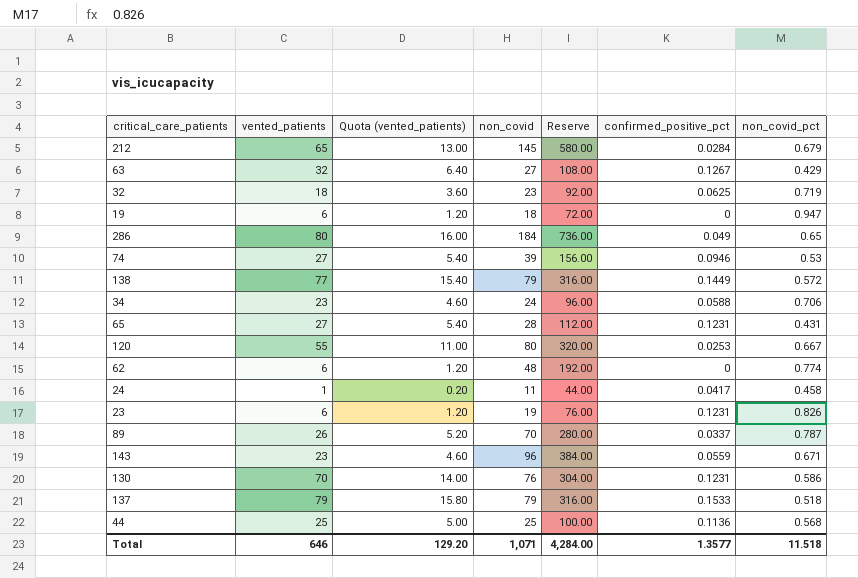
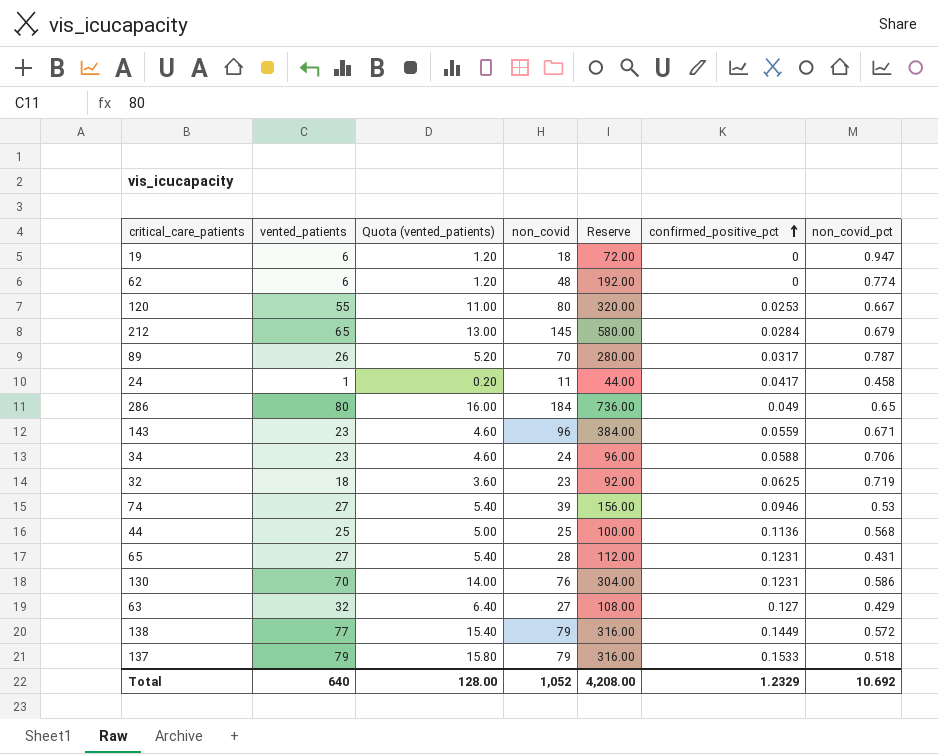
row order: none -> confirmed_positive_pct ascending
row 23: 6 | 1.20 | 19 | 76.00 | 0.1231 | 0.826 -> none
89 | confirmed_positive_pct: 0.0337 -> 0.0317
63 | confirmed_positive_pct: 0.1267 -> 0.127
Total | vented_patients: 646 -> 640
Total | Quota (vented_patients): 129.20 -> 128.00
Total | non_covid: 1,071 -> 1,052
Total | Reserve: 4,284.00 -> 4,208.00
Total | confirmed_positive_pct: 1.3577 -> 1.2329
Total | non_covid_pct: 11.518 -> 10.692

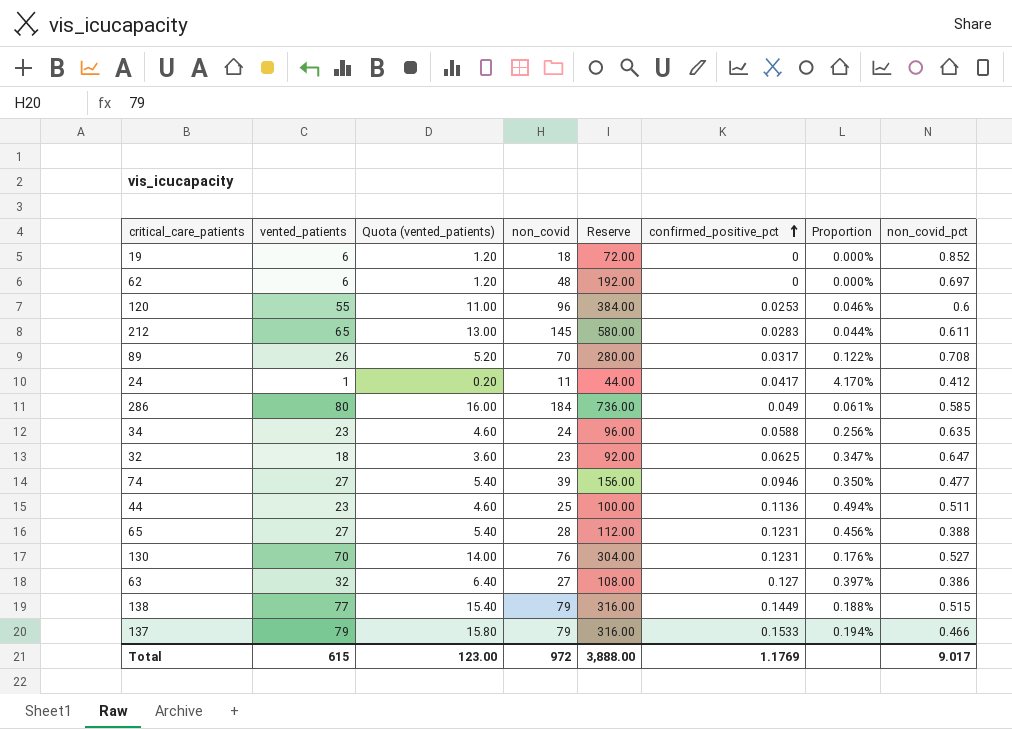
column Proportion | formula: none -> [confirmed_positive_pct] / [vented_patients]
row 143: 23 | 4.60 | 96 | 384.00 | 0.0559 | 0.671 -> none
19 | non_covid_pct: 0.947 -> 0.852
62 | non_covid_pct: 0.774 -> 0.697
120 | non_covid: 80 -> 96
120 | Reserve: 320.00 -> 384.00
120 | non_covid_pct: 0.667 -> 0.6
212 | confirmed_positive_pct: 0.0284 -> 0.0283
212 | non_covid_pct: 0.679 -> 0.611
89 | non_covid_pct: 0.787 -> 0.708
24 | non_covid_pct: 0.458 -> 0.412
286 | non_covid_pct: 0.65 -> 0.585
34 | non_covid_pct: 0.706 -> 0.635
32 | non_covid_pct: 0.719 -> 0.647
74 | non_covid_pct: 0.53 -> 0.477
44 | vented_patients: 25 -> 23
44 | Quota (vented_patients): 5.00 -> 4.60
44 | non_covid_pct: 0.568 -> 0.511
65 | non_covid_pct: 0.431 -> 0.388
130 | non_covid_pct: 0.586 -> 0.527
63 | non_covid_pct: 0.429 -> 0.386
138 | non_covid_pct: 0.572 -> 0.515
137 | non_covid_pct: 0.518 -> 0.466
Total | vented_patients: 640 -> 615
Total | Quota (vented_patients): 128.00 -> 123.00
Total | non_covid: 1,052 -> 972
Total | Reserve: 4,208.00 -> 3,888.00
Total | confirmed_positive_pct: 1.2329 -> 1.1769
Total | non_covid_pct: 10.692 -> 9.017

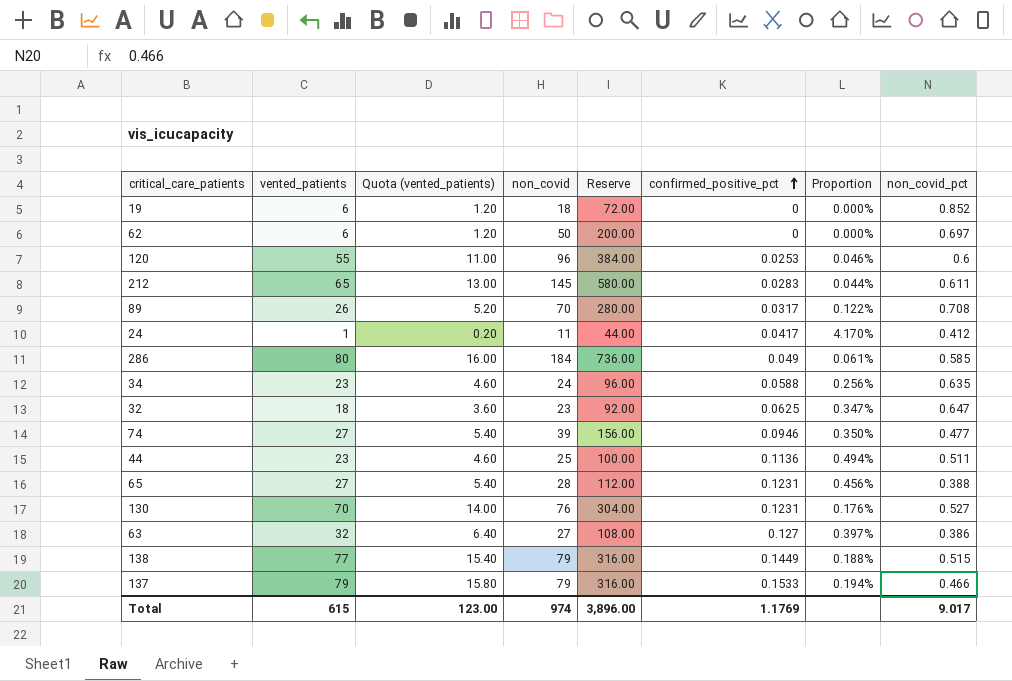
62 | non_covid: 48 -> 50
62 | Reserve: 192.00 -> 200.00
Total | non_covid: 972 -> 974
Total | Reserve: 3,888.00 -> 3,896.00

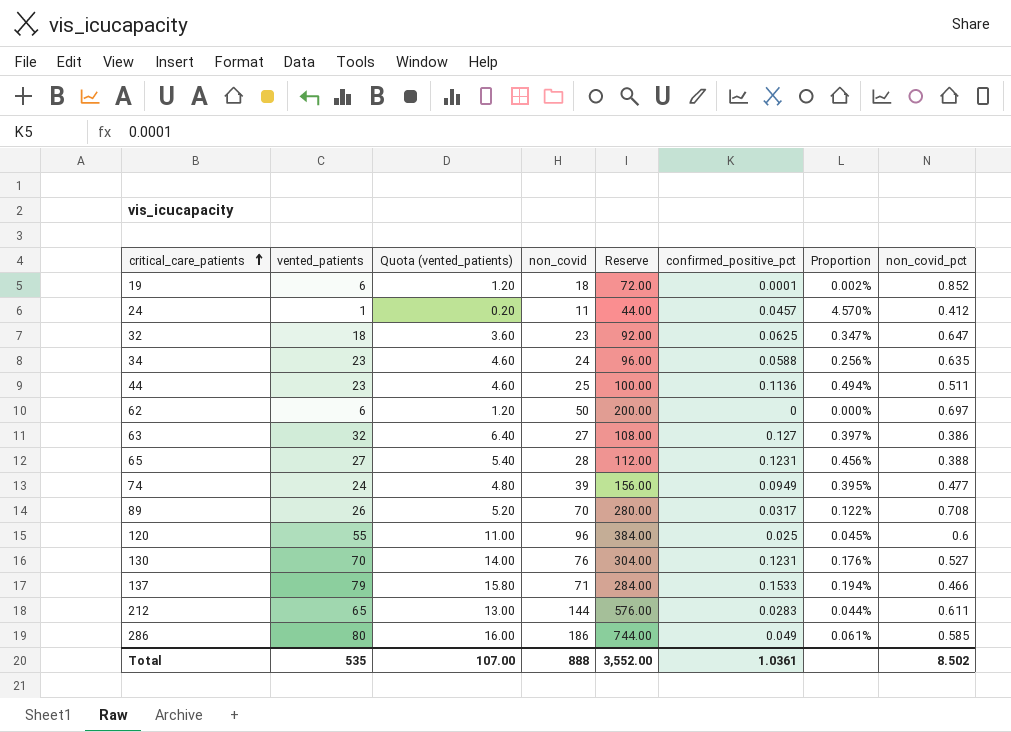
row order: confirmed_positive_pct ascending -> critical_care_patients ascending
row 138: 77 | 15.40 | 79 | 316.00 | 0.1449 | 0.188% | 0.515 -> none
19 | confirmed_positive_pct: 0 -> 0.0001
19 | Proportion: 0.000% -> 0.002%
24 | confirmed_positive_pct: 0.0417 -> 0.0457
24 | Proportion: 4.170% -> 4.570%
74 | vented_patients: 27 -> 24
74 | Quota (vented_patients): 5.40 -> 4.80
74 | confirmed_positive_pct: 0.0946 -> 0.0949
74 | Proportion: 0.350% -> 0.395%
120 | confirmed_positive_pct: 0.0253 -> 0.025
120 | Proportion: 0.046% -> 0.045%
137 | non_covid: 79 -> 71
137 | Reserve: 316.00 -> 284.00
212 | non_covid: 145 -> 144
212 | Reserve: 580.00 -> 576.00
286 | non_covid: 184 -> 186
286 | Reserve: 736.00 -> 744.00
Total | vented_patients: 615 -> 535
Total | Quota (vented_patients): 123.00 -> 107.00
Total | non_covid: 974 -> 888
Total | Reserve: 3,896.00 -> 3,552.00
Total | confirmed_positive_pct: 1.1769 -> 1.0361
Total | non_covid_pct: 9.017 -> 8.502

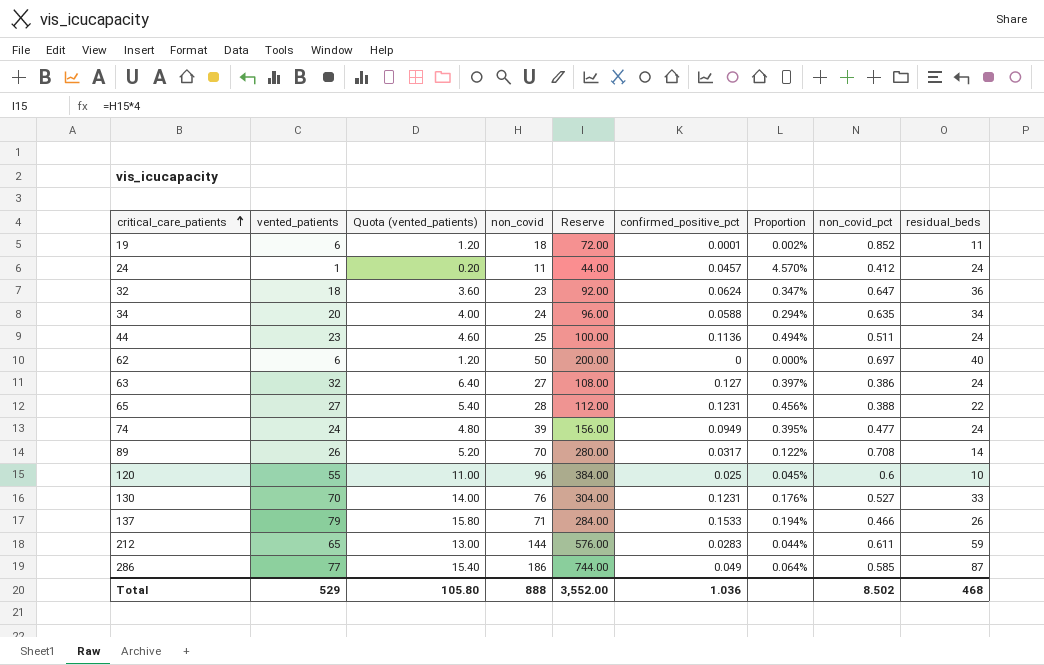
column residual_beds | position: none -> 9
32 | confirmed_positive_pct: 0.0625 -> 0.0624
34 | vented_patients: 23 -> 20
34 | Quota (vented_patients): 4.60 -> 4.00
34 | Proportion: 0.256% -> 0.294%
286 | vented_patients: 80 -> 77
286 | Quota (vented_patients): 16.00 -> 15.40
286 | Proportion: 0.061% -> 0.064%
Total | vented_patients: 535 -> 529
Total | Quota (vented_patients): 107.00 -> 105.80
Total | confirmed_positive_pct: 1.0361 -> 1.036

